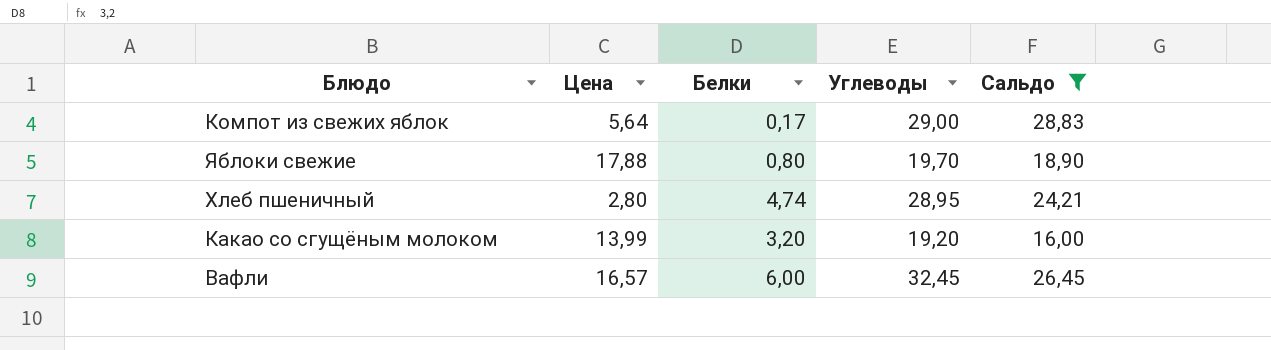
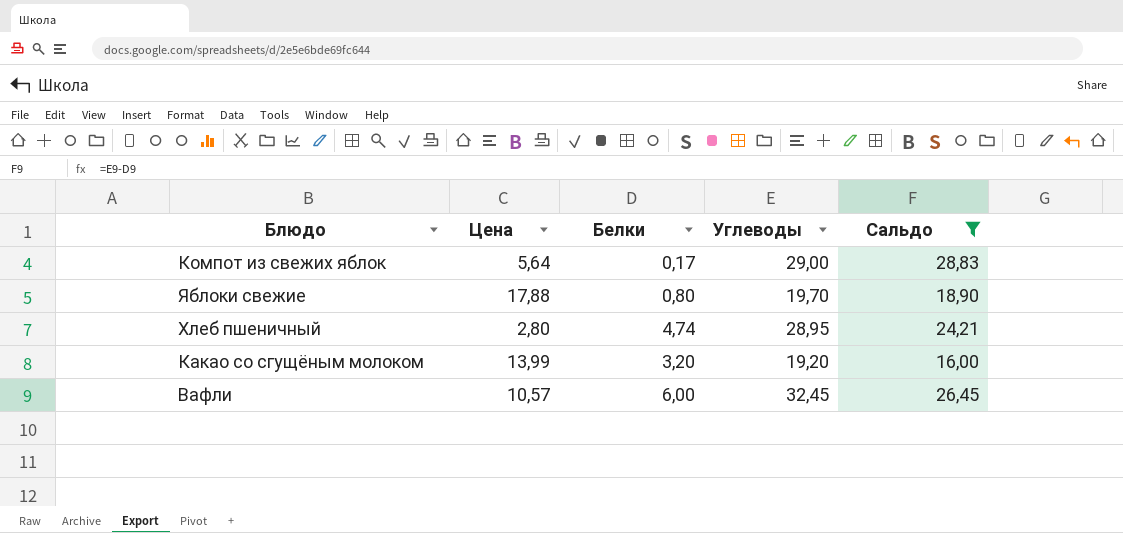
Вафли | Цена: 16,57 -> 10,57

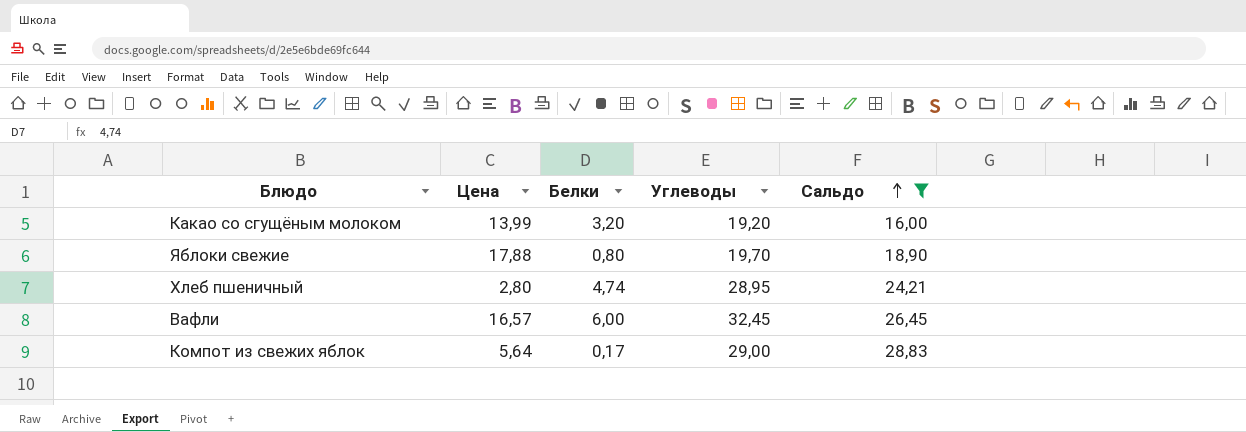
row order: none -> Сальдо ascending
Вафли | Цена: 10,57 -> 16,57

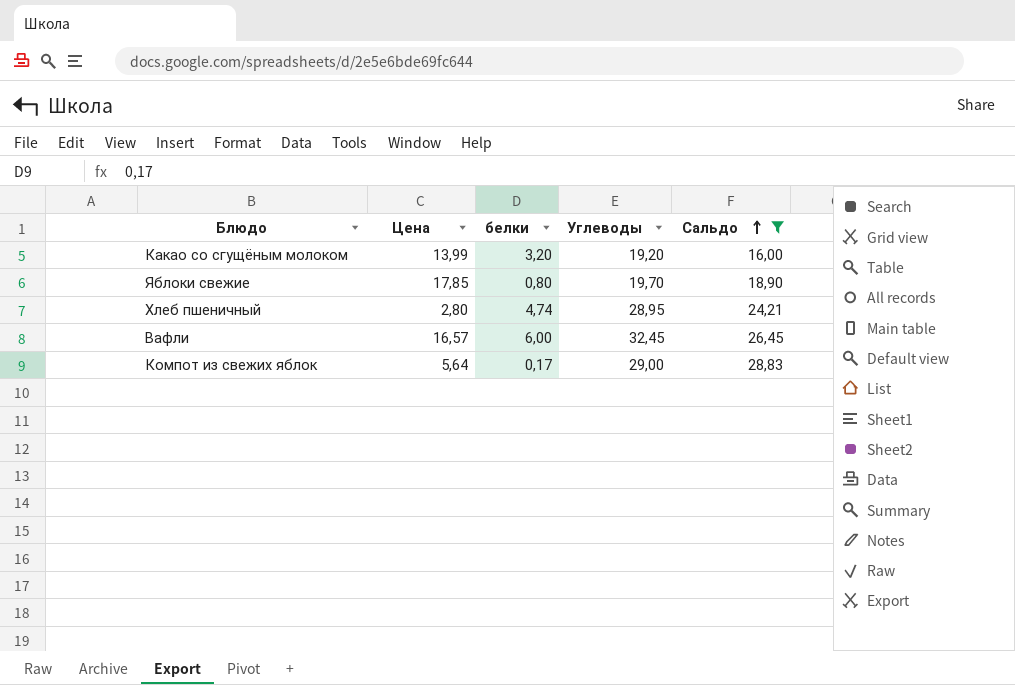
column name: Белки -> белки
Яблоки свежие | Цена: 17,88 -> 17,85

